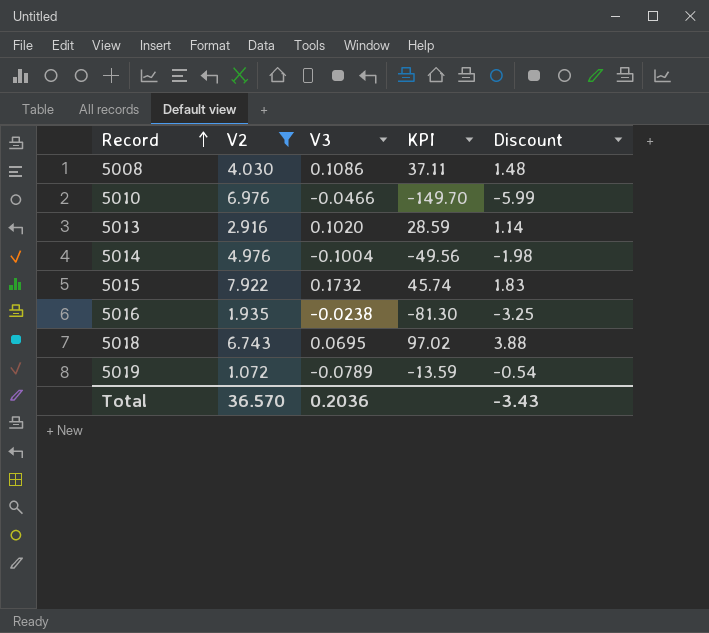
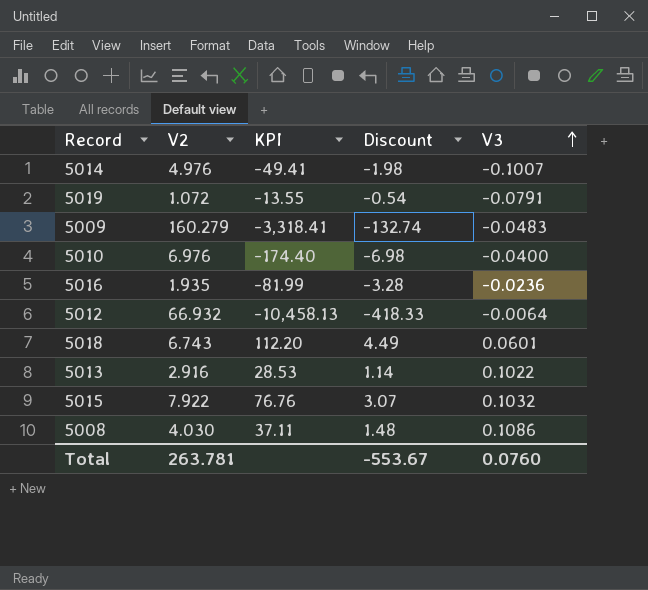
filter: V2 <= 7.922 -> none
row order: Record ascending -> V3 ascending
column V3 | position: 3 -> 5
5014 | KPI: -49.56 -> -49.41
5014 | V3: -0.1004 -> -0.1007
5019 | KPI: -13.59 -> -13.55
5019 | V3: -0.0789 -> -0.0791
5010 | KPI: -149.70 -> -174.40
5010 | Discount: -5.99 -> -6.98
5010 | V3: -0.0466 -> -0.0400
5016 | KPI: -81.30 -> -81.99
5016 | Discount: -3.25 -> -3.28
5016 | V3: -0.0238 -> -0.0236
5018 | KPI: 97.02 -> 112.20
5018 | Discount: 3.88 -> 4.49
5018 | V3: 0.0695 -> 0.0601
5013 | KPI: 28.59 -> 28.53
5013 | V3: 0.1020 -> 0.1022
5015 | KPI: 45.74 -> 76.76
5015 | Discount: 1.83 -> 3.07
5015 | V3: 0.1732 -> 0.1032
Total | V2: 36.570 -> 263.781
Total | Discount: -3.43 -> -553.67
Total | V3: 0.2036 -> 0.0760

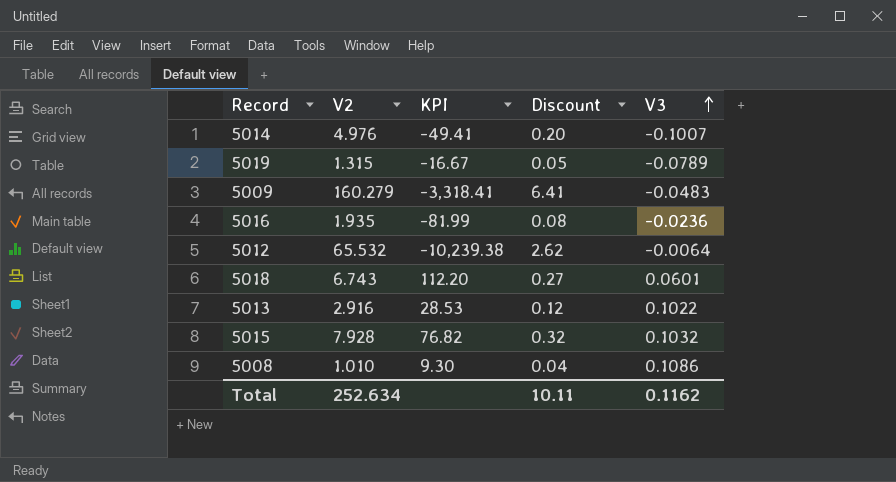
column Discount | formula: [KPI] * 0.04 -> [V2] * 0.04
row 5010: 6.976 | -174.40 | -6.98 | -0.0400 -> none
5019 | V2: 1.072 -> 1.315
5019 | KPI: -13.55 -> -16.67
5019 | V3: -0.0791 -> -0.0789
5012 | V2: 66.932 -> 65.532
5012 | KPI: -10,458.13 -> -10,239.38
5015 | V2: 7.922 -> 7.928
5015 | KPI: 76.76 -> 76.82
5008 | V2: 4.030 -> 1.010
5008 | KPI: 37.11 -> 9.30
Total | V2: 263.781 -> 252.634
Total | Discount: -553.67 -> 10.11
Total | V3: 0.0760 -> 0.1162

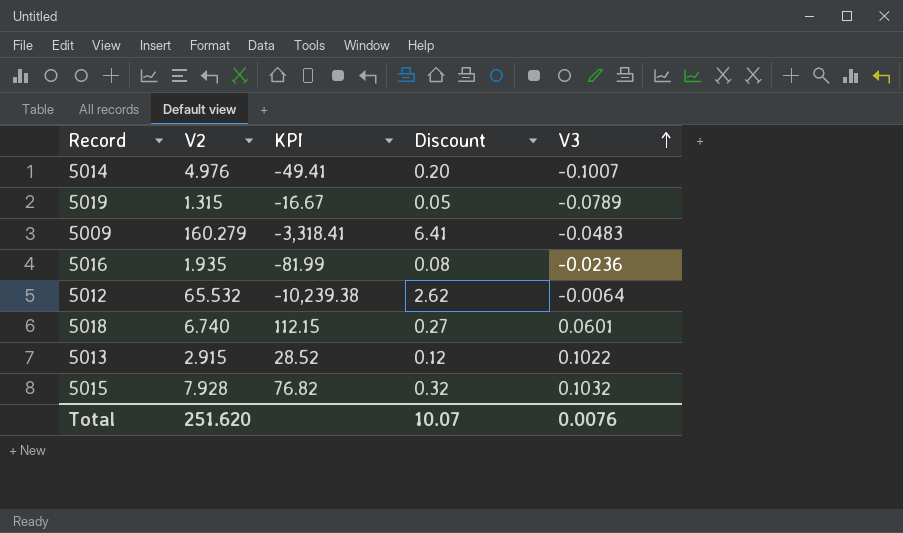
row 5008: 1.010 | 9.30 | 0.04 | 0.1086 -> none
5018 | V2: 6.743 -> 6.740
5018 | KPI: 112.20 -> 112.15
5013 | V2: 2.916 -> 2.915
5013 | KPI: 28.53 -> 28.52
Total | V2: 252.634 -> 251.620
Total | Discount: 10.11 -> 10.07
Total | V3: 0.1162 -> 0.0076

